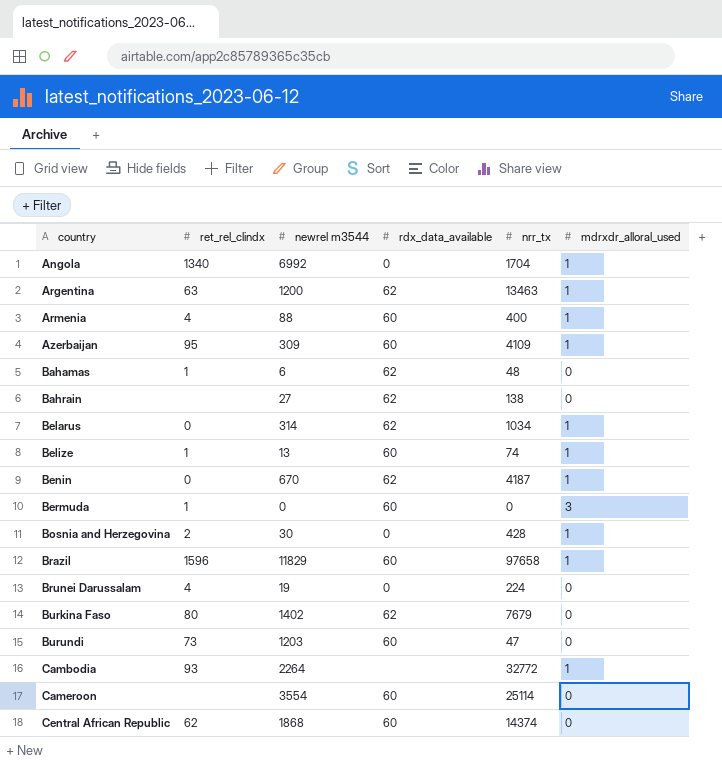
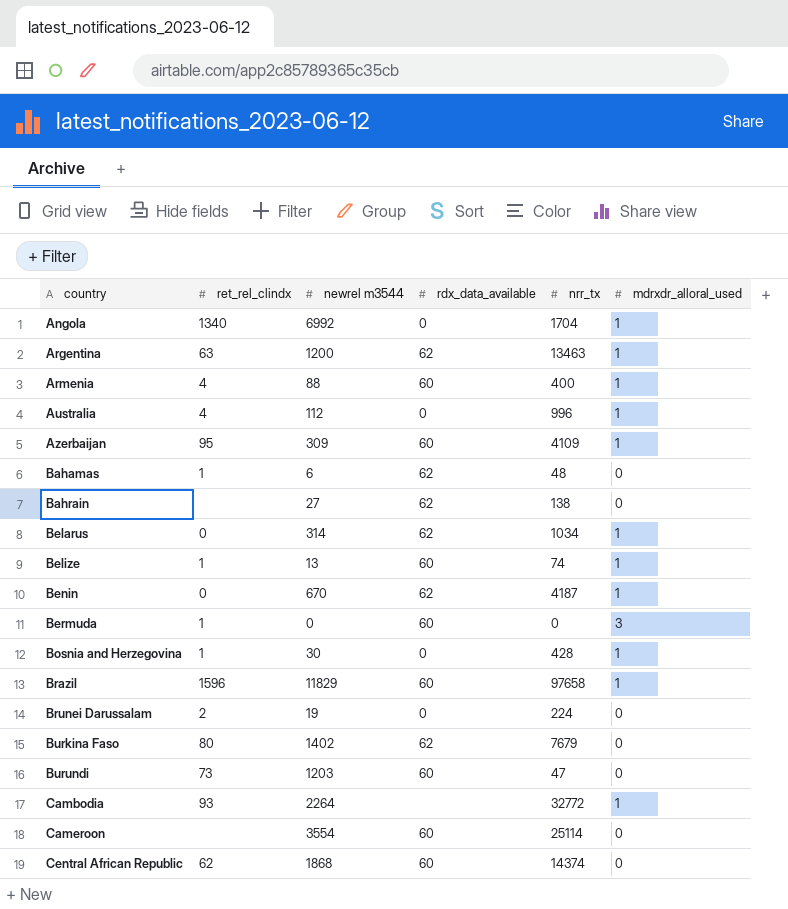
row Australia: none -> 4 | 112 | 0 | 996 | 1
Bosnia and Herzegovina | ret_rel_clindx: 2 -> 1
Brunei Darussalam | ret_rel_clindx: 4 -> 2

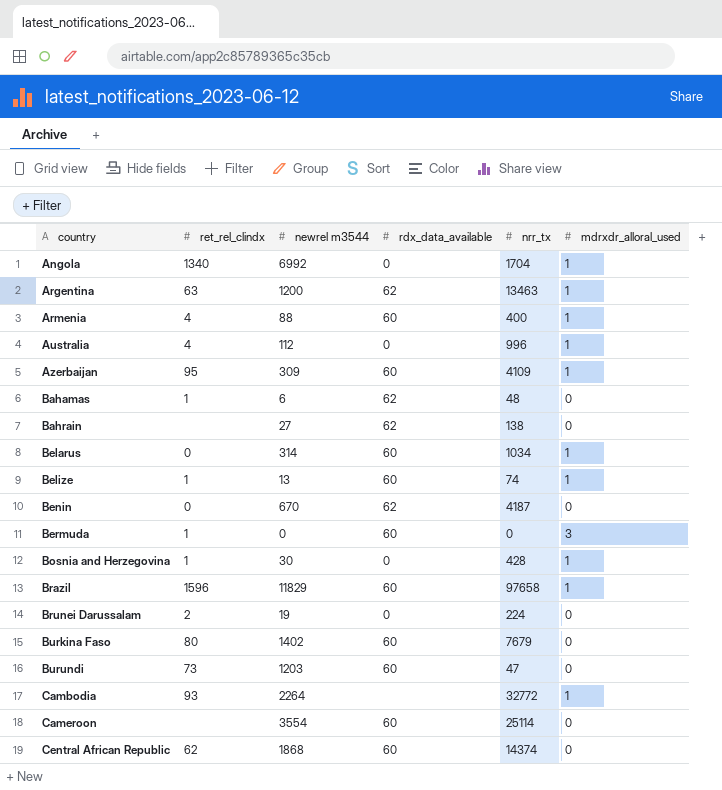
Belarus | rdx_data_available: 62 -> 60
Benin | mdrxdr_alloral_used: 1 -> 0
Burkina Faso | rdx_data_available: 62 -> 60

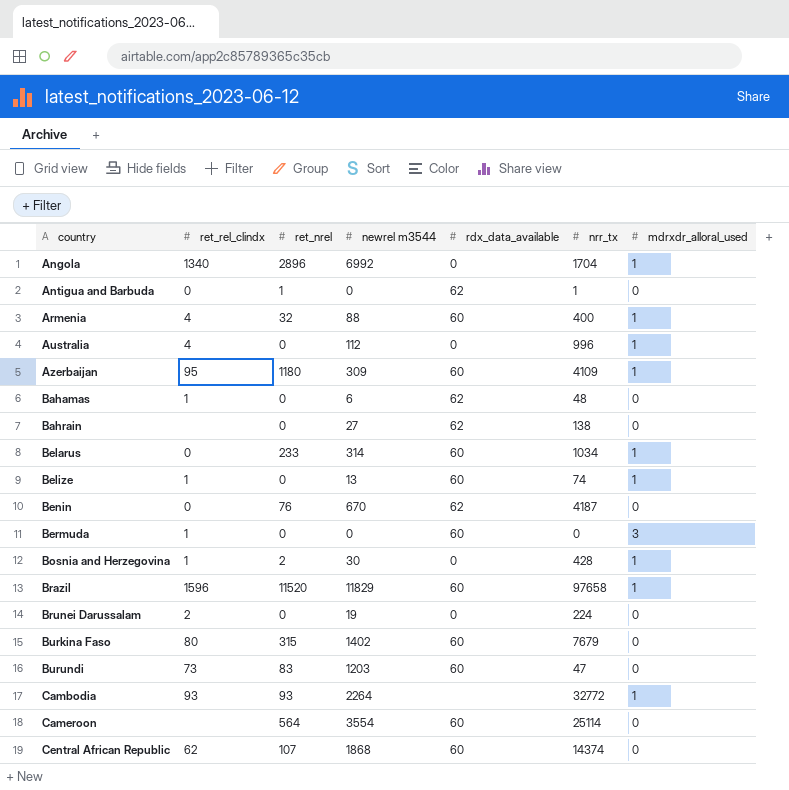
column ret_nrel | position: none -> 3
row Argentina: 63 | 1200 | 62 | 13463 | 1 -> none
row Antigua and Barbuda: none -> 0 | 1 | 0 | 62 | 1 | 0

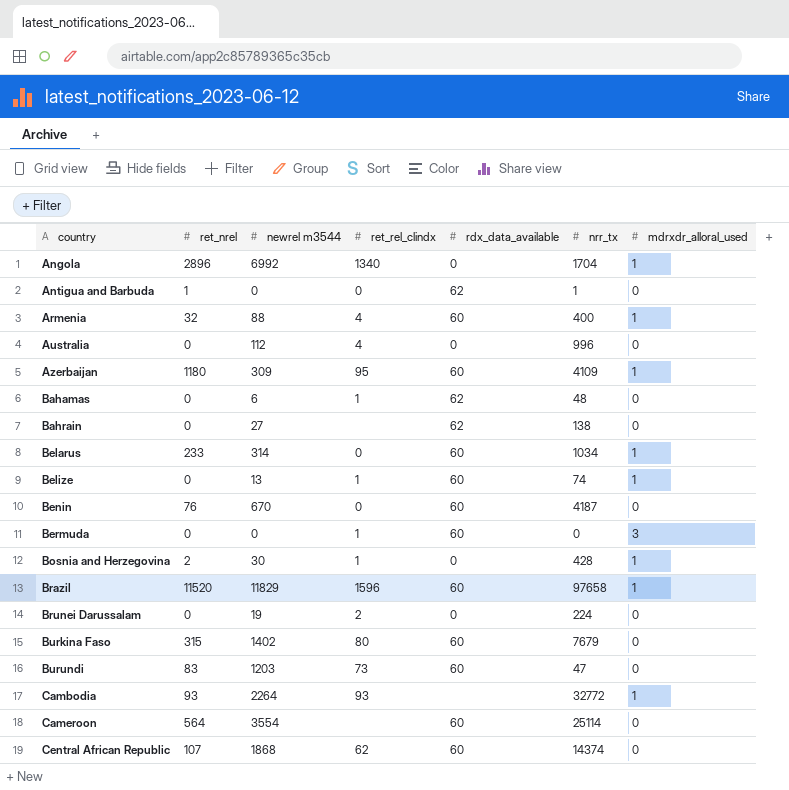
column ret_rel_clindx | position: 2 -> 4
Australia | mdrxdr_alloral_used: 1 -> 0
Benin | rdx_data_available: 62 -> 60

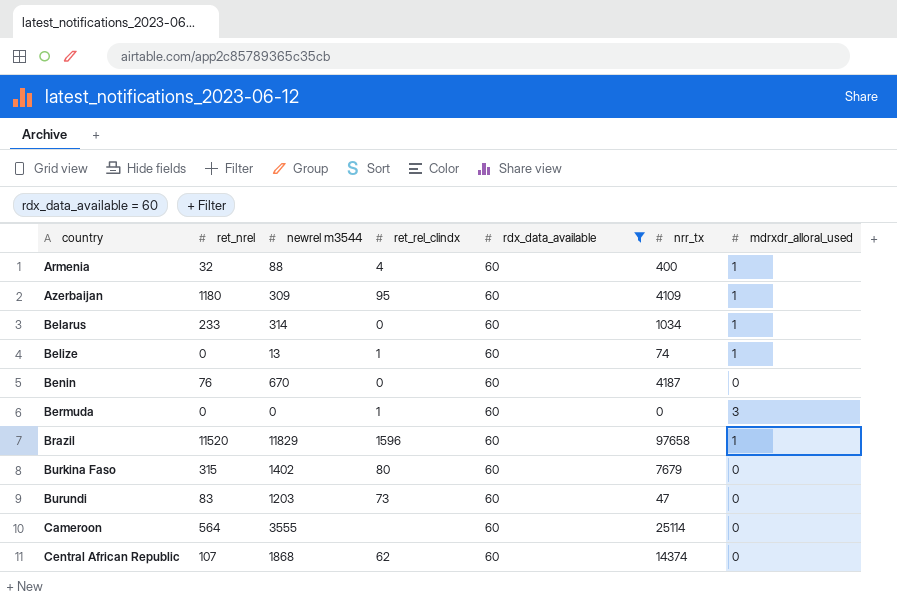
filter: none -> rdx_data_available = 60
Cameroon | newrel m3544: 3554 -> 3555

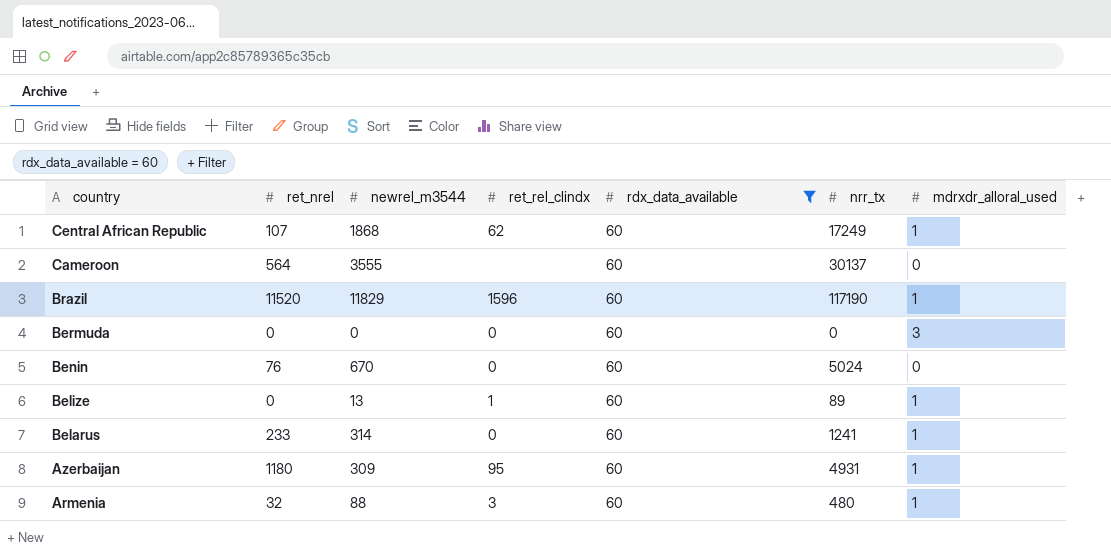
row order: country ascending -> country descending
column name: newrel m3544 -> newrel_m3544
row Burkina Faso: 315 | 1402 | 80 | 60 | 7679 | 0 -> none
row Burundi: 83 | 1203 | 73 | 60 | 47 | 0 -> none
Central African Republic | nrr_tx: 14374 -> 17249
Central African Republic | mdrxdr_alloral_used: 0 -> 1
Cameroon | nrr_tx: 25114 -> 30137
Brazil | nrr_tx: 97658 -> 117190
Bermuda | ret_rel_clindx: 1 -> 0
Benin | nrr_tx: 4187 -> 5024
Belize | nrr_tx: 74 -> 89
Belarus | nrr_tx: 1034 -> 1241
Azerbaijan | nrr_tx: 4109 -> 4931
Armenia | ret_rel_clindx: 4 -> 3
Armenia | nrr_tx: 400 -> 480

